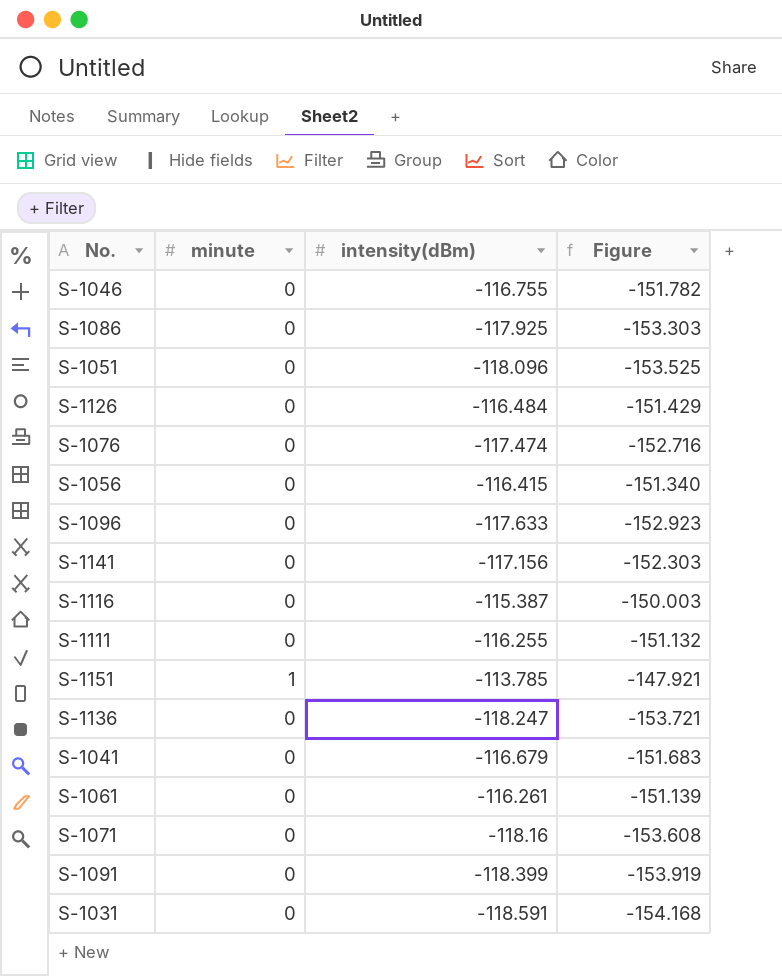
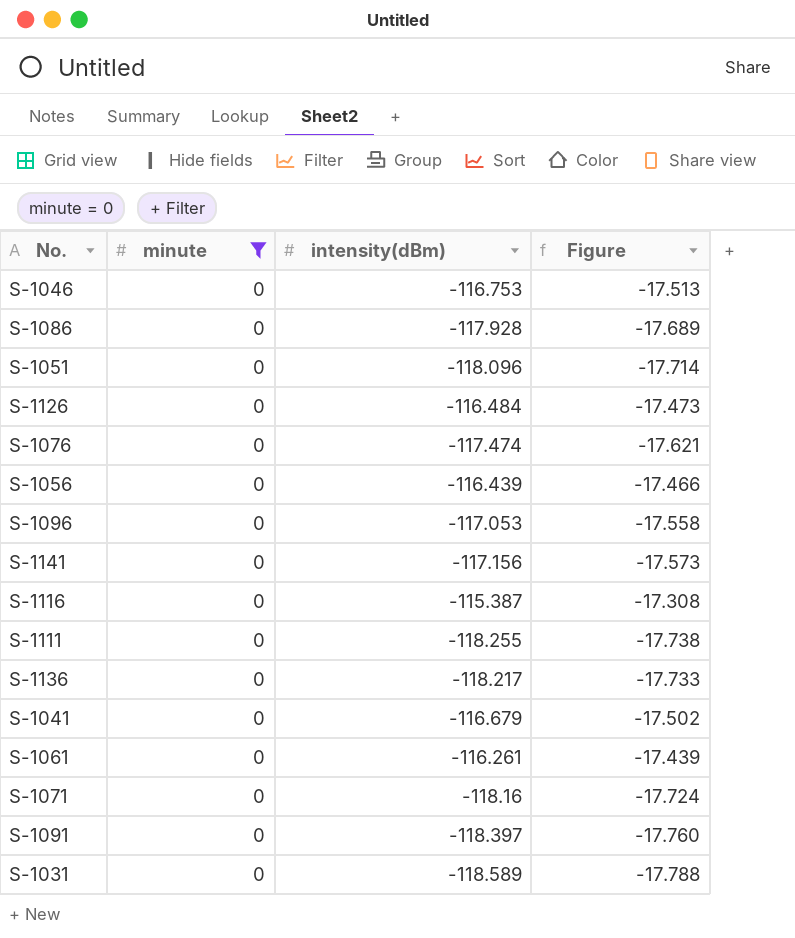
filter: none -> minute = 0
column Figure | formula: [intensity(dBm)] * 1.3 -> [intensity(dBm)] * 0.15
S-1046 | intensity(dBm): -116.755 -> -116.753
S-1086 | intensity(dBm): -117.925 -> -117.928
S-1056 | intensity(dBm): -116.415 -> -116.439
S-1096 | intensity(dBm): -117.633 -> -117.053
S-1111 | intensity(dBm): -116.255 -> -118.255
S-1136 | intensity(dBm): -118.247 -> -118.217
S-1091 | intensity(dBm): -118.399 -> -118.397
S-1031 | intensity(dBm): -118.591 -> -118.589

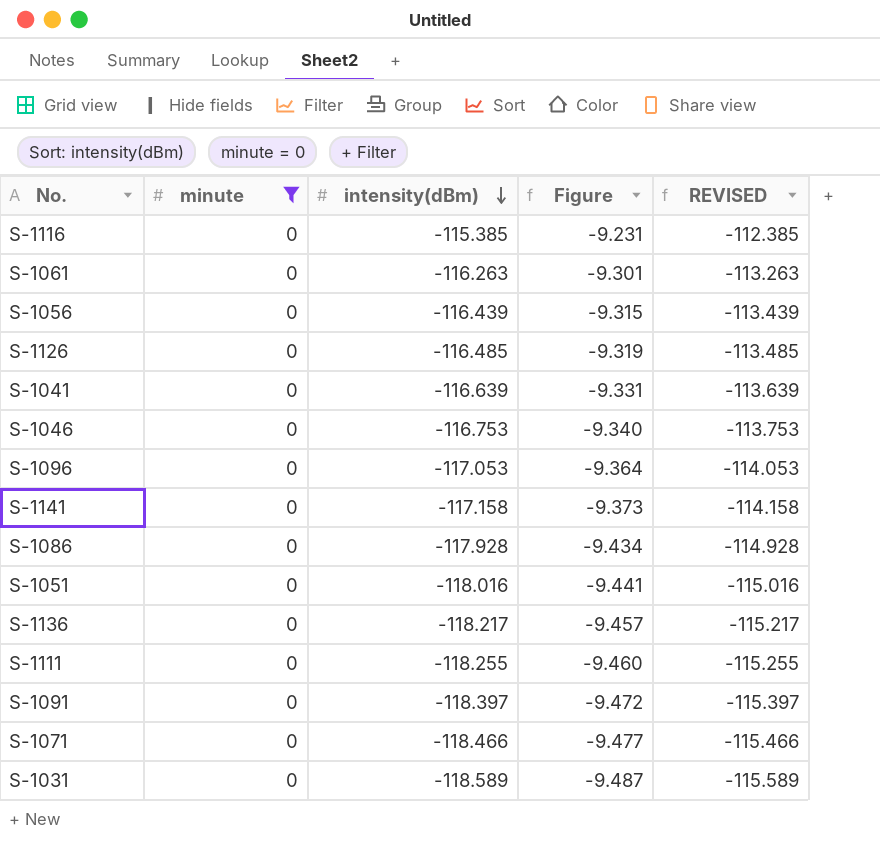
row order: none -> intensity(dBm) descending
column Figure | formula: [intensity(dBm)] * 0.15 -> [intensity(dBm)] * 0.08
column REVISED | formula: none -> [intensity(dBm)] + 3
row S-1076: 0 | -117.474 | -17.621 -> none
S-1116 | intensity(dBm): -115.387 -> -115.385
S-1061 | intensity(dBm): -116.261 -> -116.263
S-1126 | intensity(dBm): -116.484 -> -116.485
S-1041 | intensity(dBm): -116.679 -> -116.639
S-1141 | intensity(dBm): -117.156 -> -117.158
S-1051 | intensity(dBm): -118.096 -> -118.016
S-1071 | intensity(dBm): -118.16 -> -118.466

